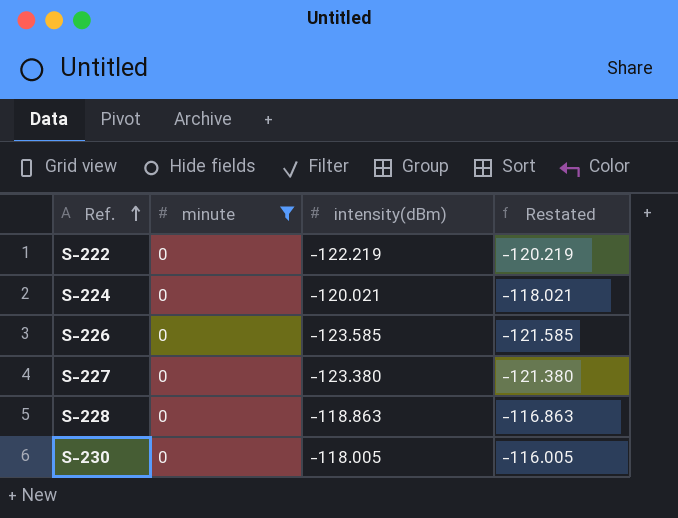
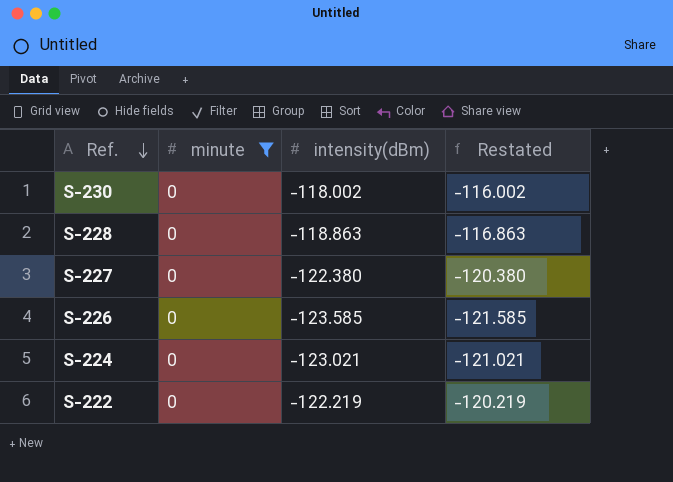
row order: Ref. ascending -> Ref. descending
S-230 | intensity(dBm): -118.005 -> -118.002
S-230 | Restated: -116.005 -> -116.002
S-227 | intensity(dBm): -123.380 -> -122.380
S-227 | Restated: -121.380 -> -120.380
S-224 | intensity(dBm): -120.021 -> -123.021
S-224 | Restated: -118.021 -> -121.021

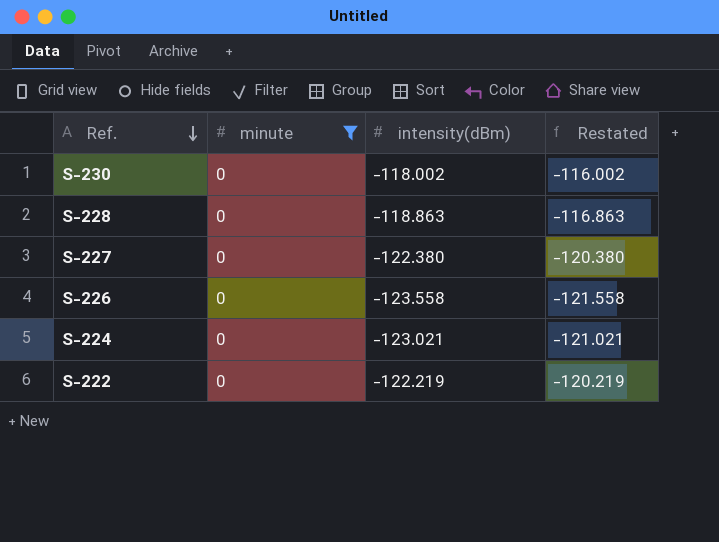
S-226 | intensity(dBm): -123.585 -> -123.558
S-226 | Restated: -121.585 -> -121.558

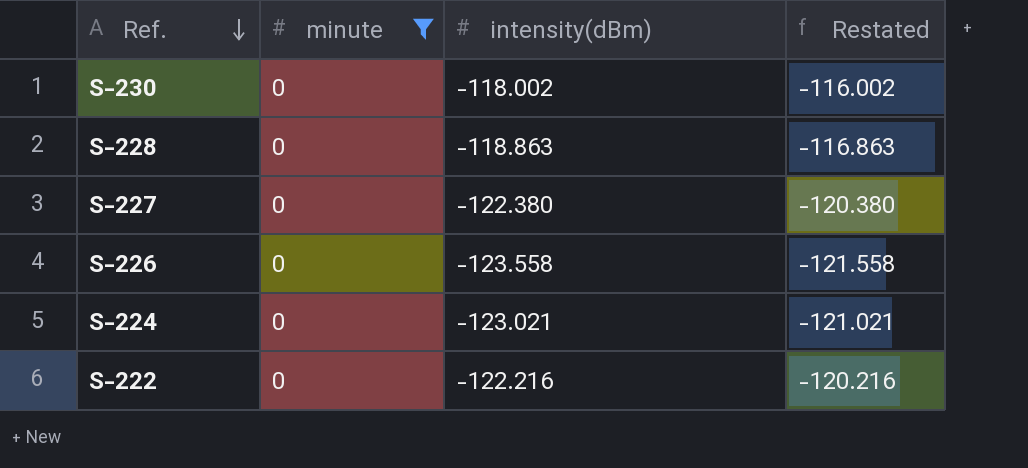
S-222 | intensity(dBm): -122.219 -> -122.216
S-222 | Restated: -120.219 -> -120.216

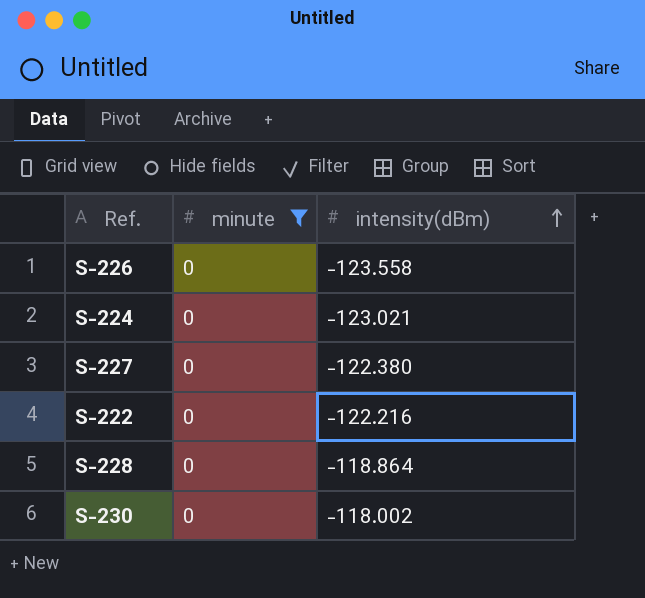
row order: Ref. descending -> intensity(dBm) ascending
column Restated | formula: [intensity(dBm)] + 2 -> none
S-228 | intensity(dBm): -118.863 -> -118.864

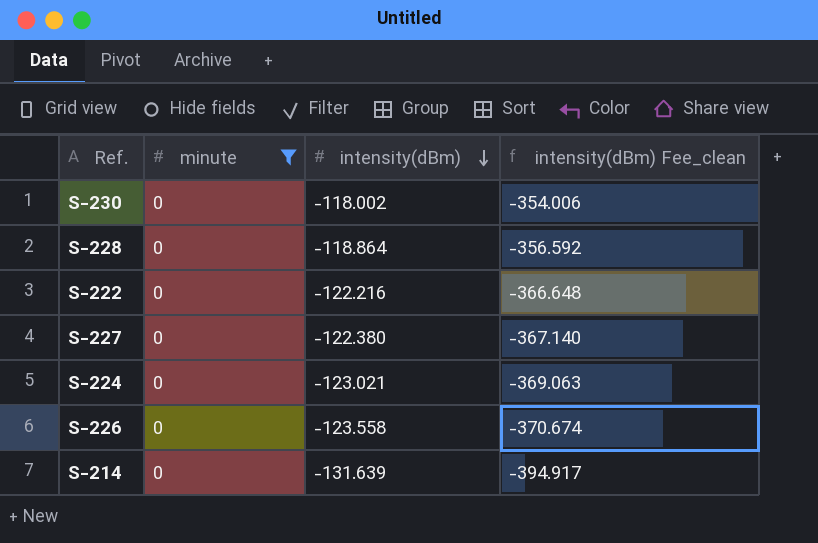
row order: intensity(dBm) ascending -> intensity(dBm) descending
column intensity(dBm) Fee_clean | formula: none -> [intensity(dBm)] * 3
row S-214: none -> 0 | -131.639 | -394.917

